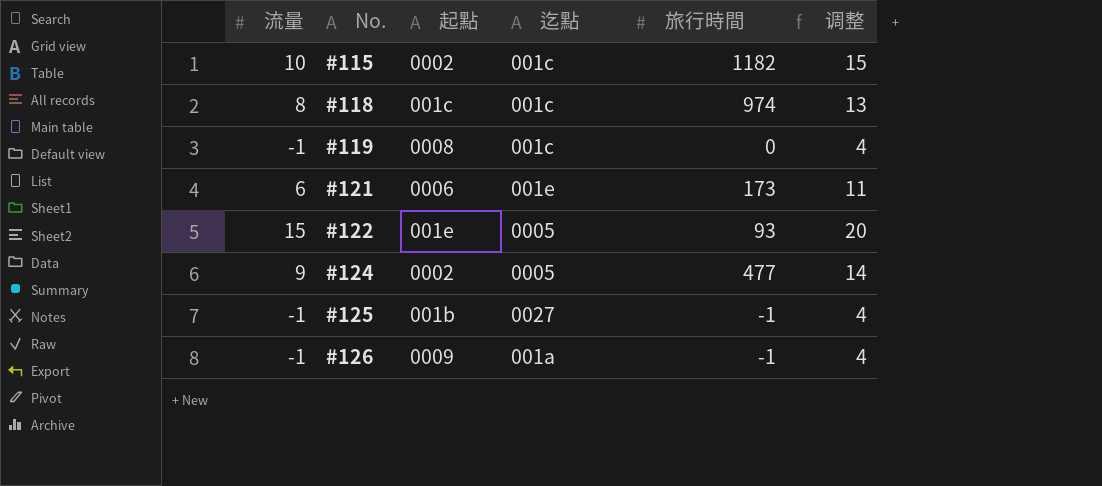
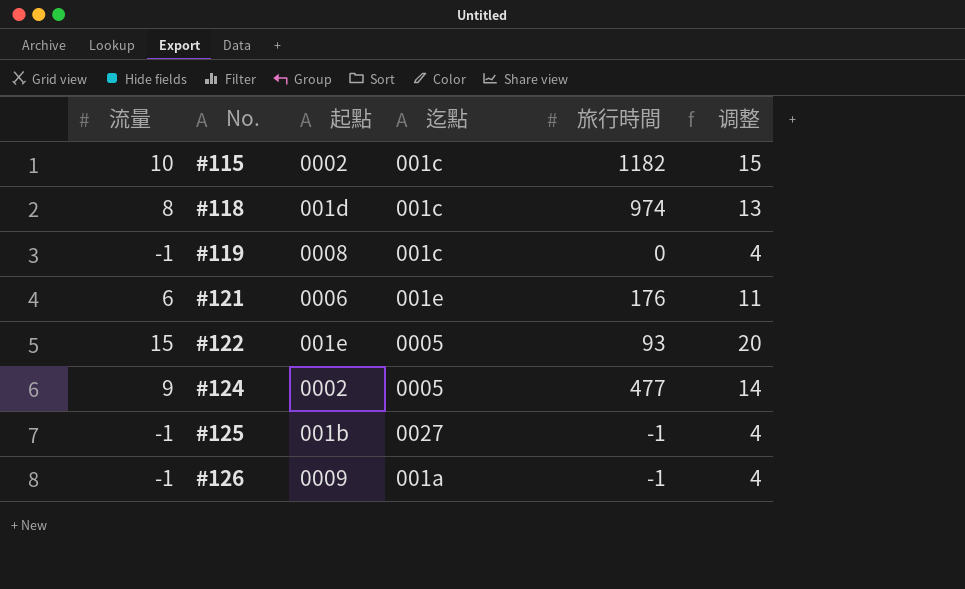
#118 | 起點: 001c -> 001d
#121 | 旅行時間: 173 -> 176

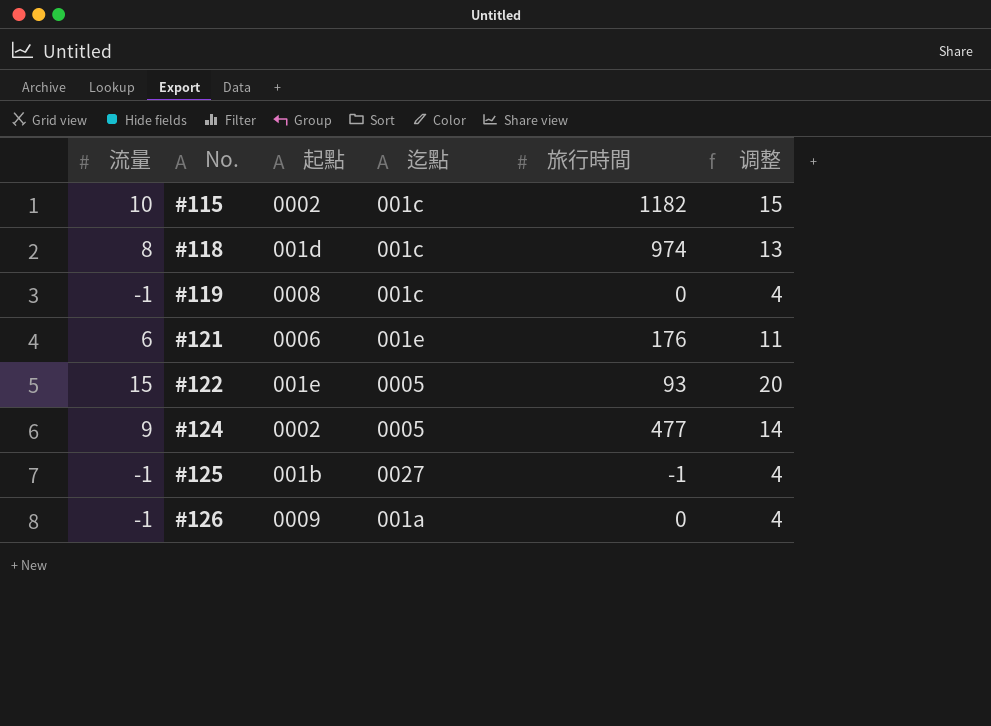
#126 | 旅行時間: -1 -> 0

